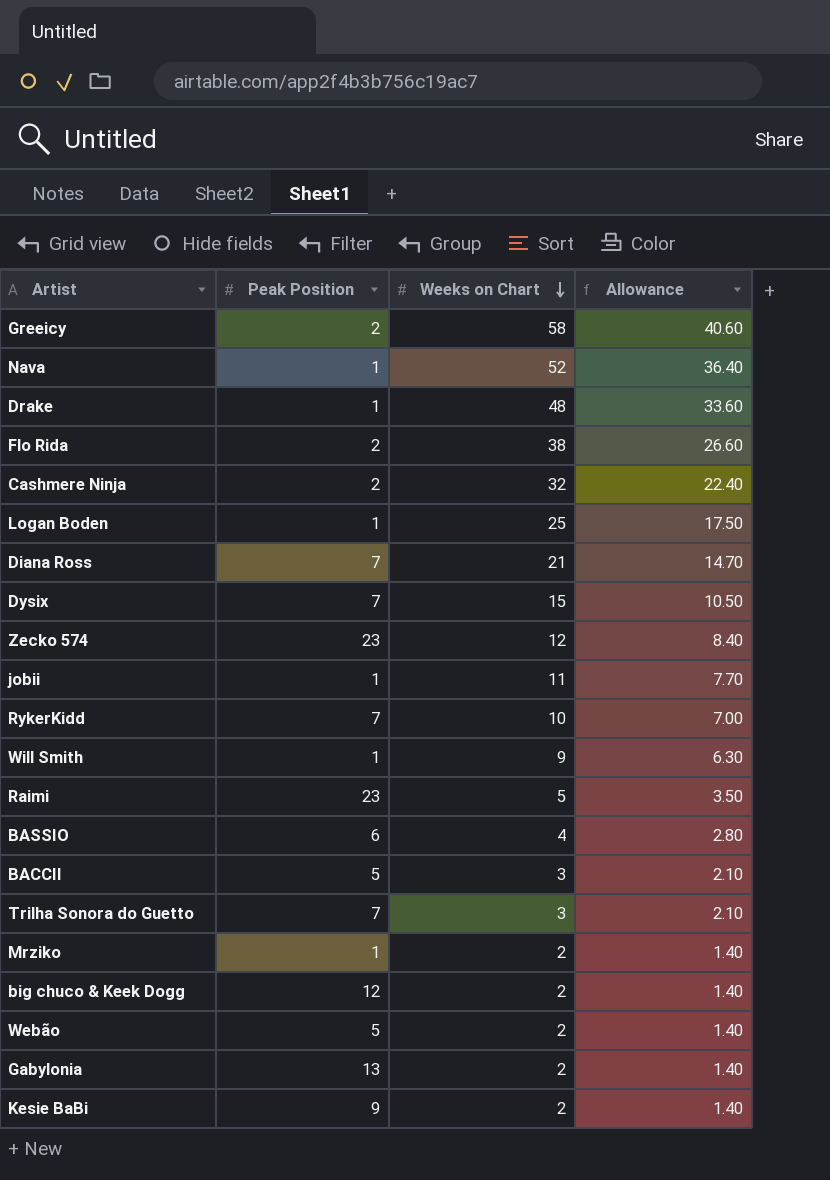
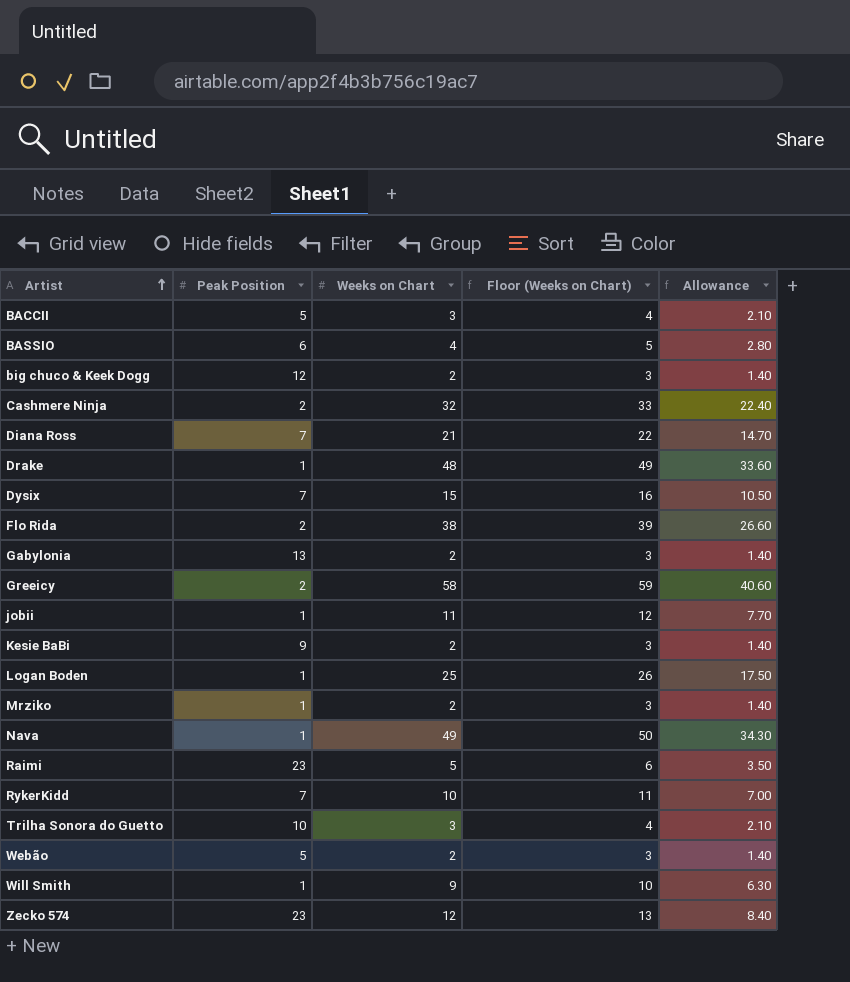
row order: Weeks on Chart descending -> Artist ascending
column Floor (Weeks on Chart) | formula: none -> [Weeks on Chart] + 1
Nava | Weeks on Chart: 52 -> 49
Nava | Allowance: 36.40 -> 34.30
Trilha Sonora do Guetto | Peak Position: 7 -> 10

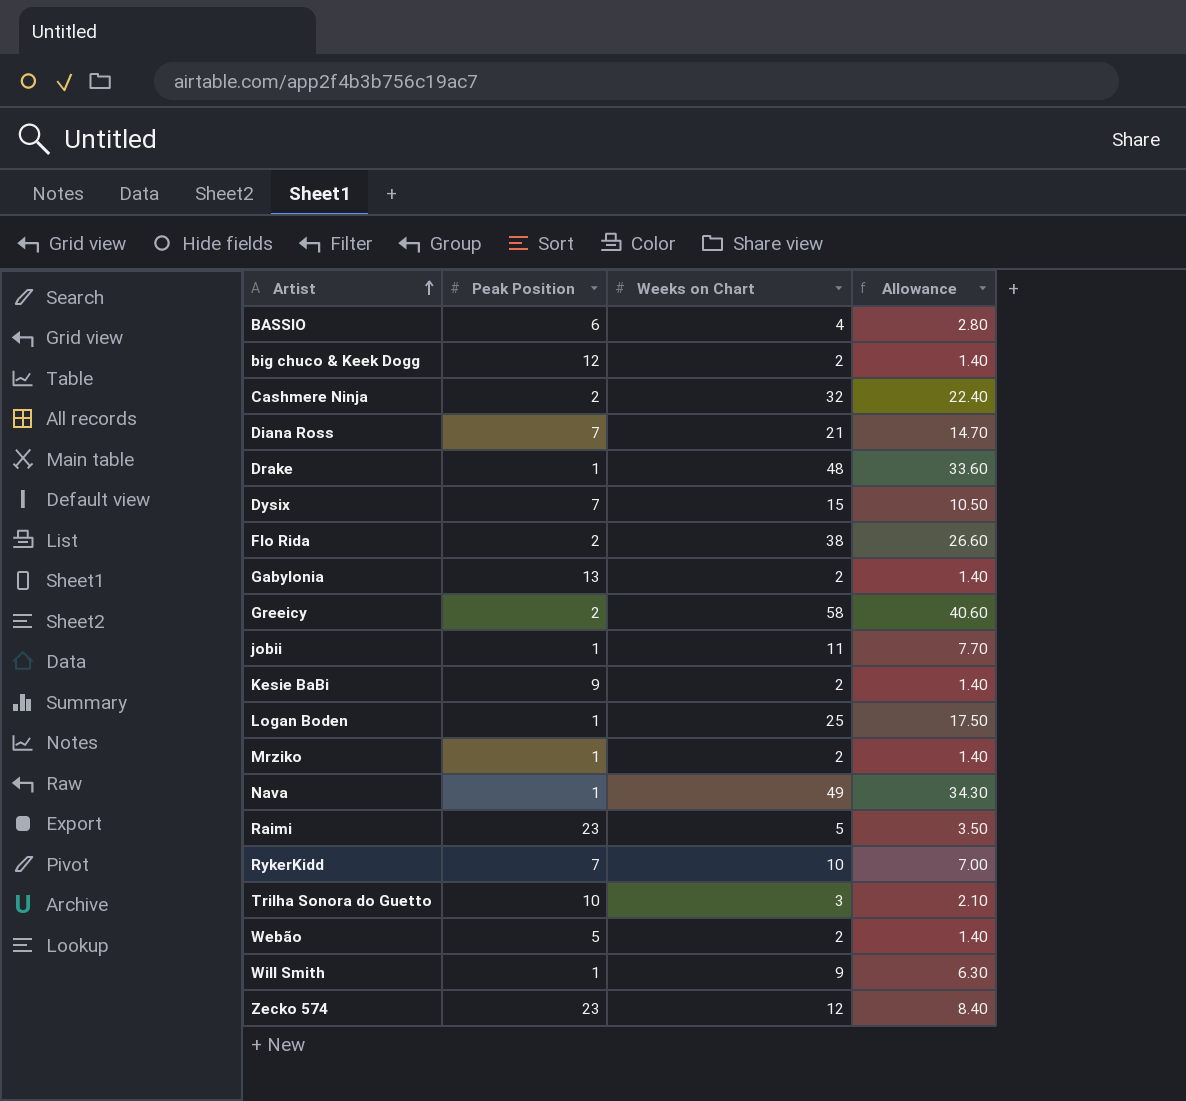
column Floor (Weeks on Chart) | formula: [Weeks on Chart] + 1 -> none
row BACCII: 5 | 3 | 4 | 2.10 -> none

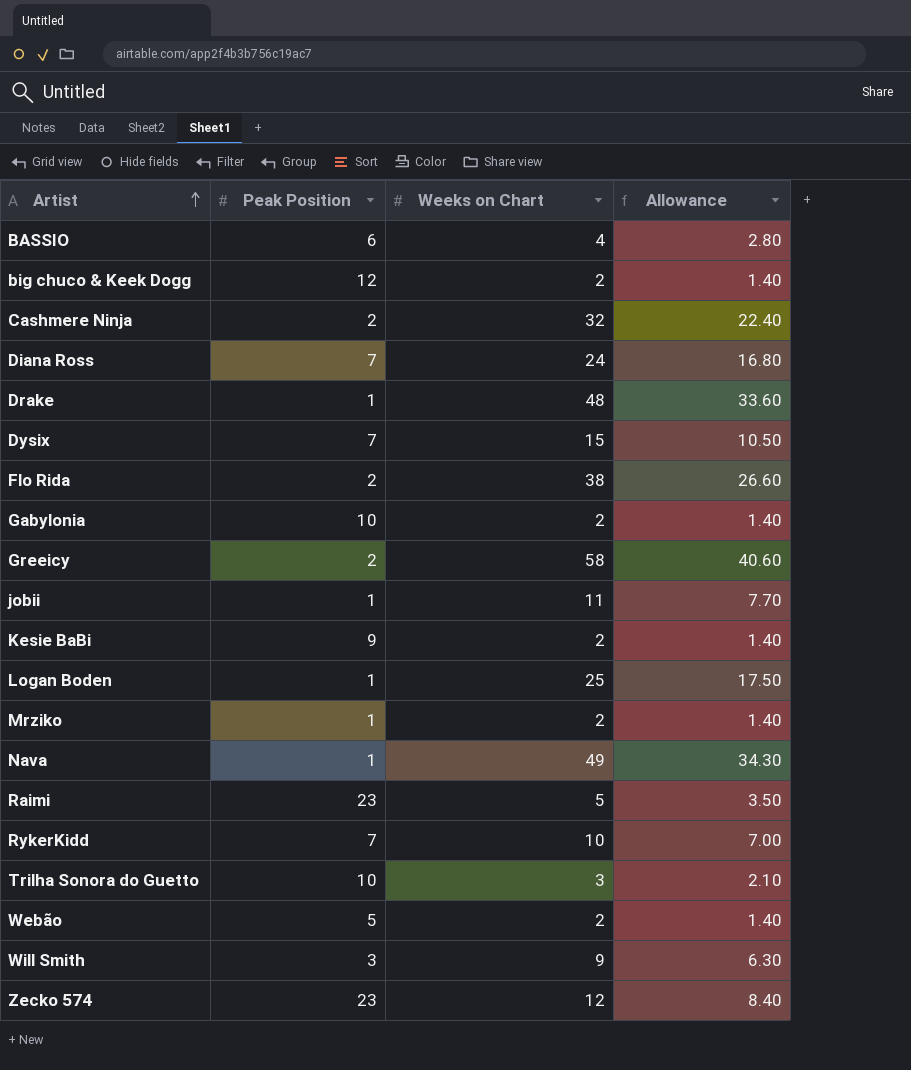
Diana Ross | Weeks on Chart: 21 -> 24
Diana Ross | Allowance: 14.70 -> 16.80
Gabylonia | Peak Position: 13 -> 10
Will Smith | Peak Position: 1 -> 3

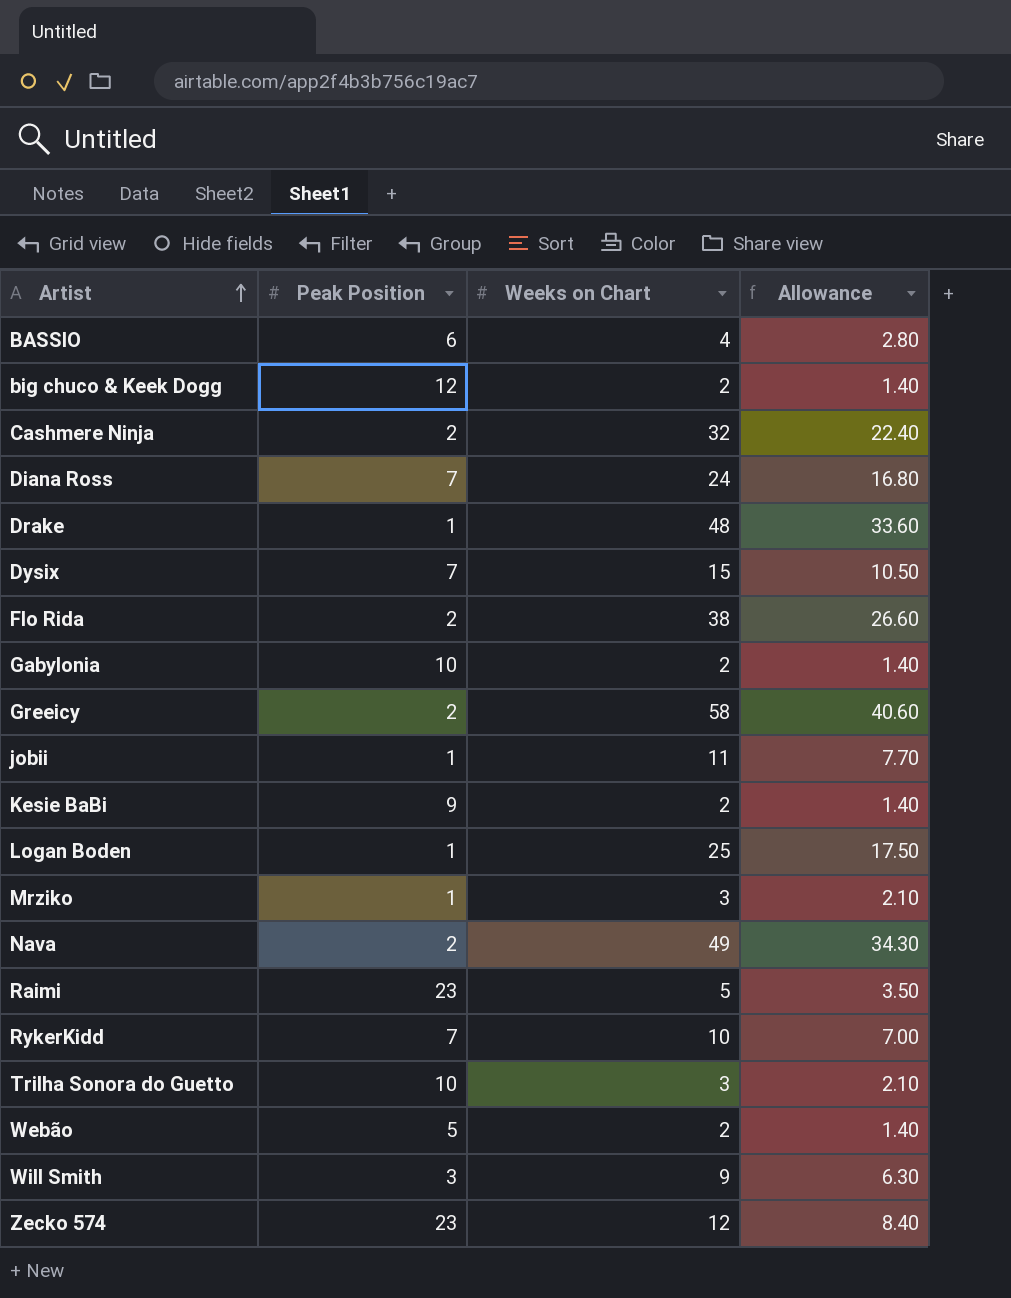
Mrziko | Weeks on Chart: 2 -> 3
Mrziko | Allowance: 1.40 -> 2.10
Nava | Peak Position: 1 -> 2

